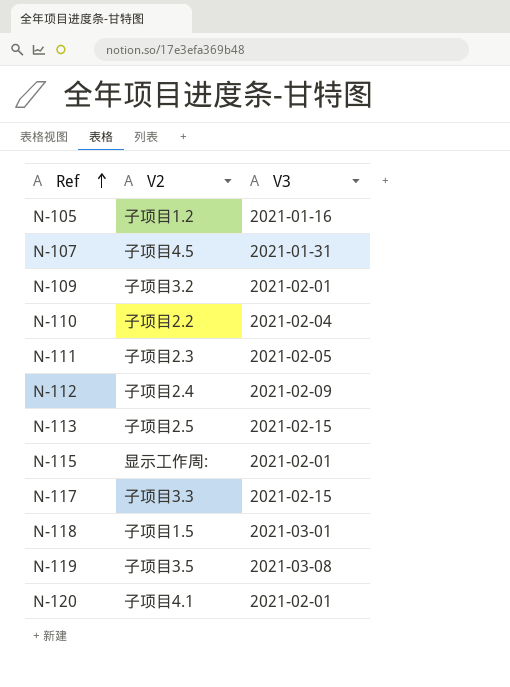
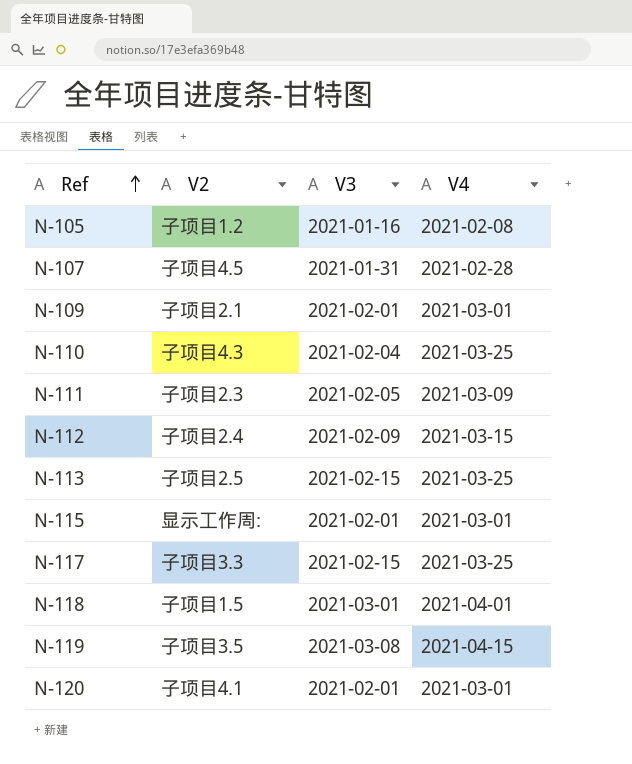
column V4 | position: none -> 4
N-109 | V2: 子项目3.2 -> 子项目2.1
N-110 | V2: 子项目2.2 -> 子项目4.3

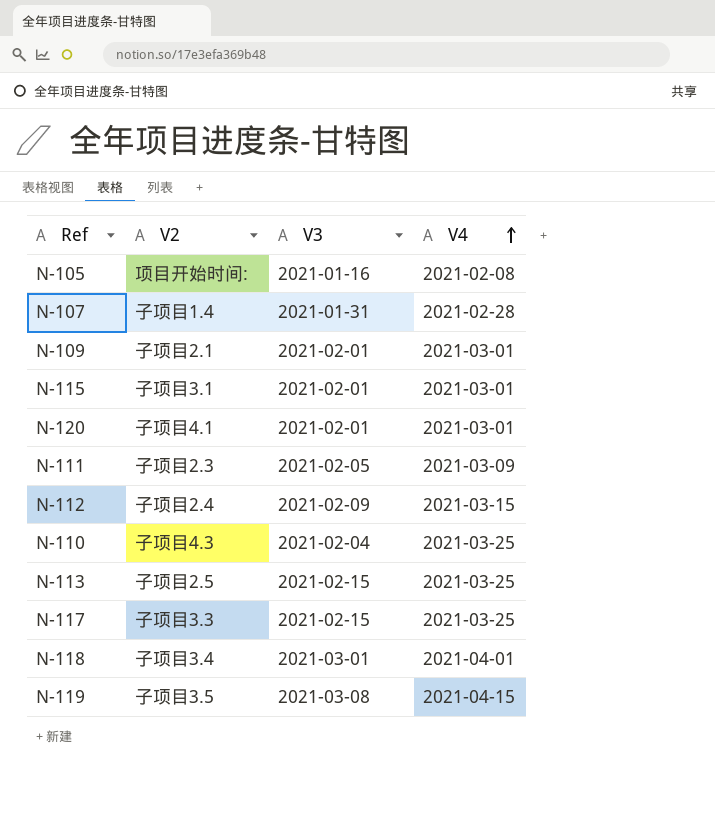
row order: Ref ascending -> V4 ascending
N-105 | V2: 子项目1.2 -> 项目开始时间:
N-107 | V2: 子项目4.5 -> 子项目1.4
N-115 | V2: 显示工作周: -> 子项目3.1
N-118 | V2: 子项目1.5 -> 子项目3.4

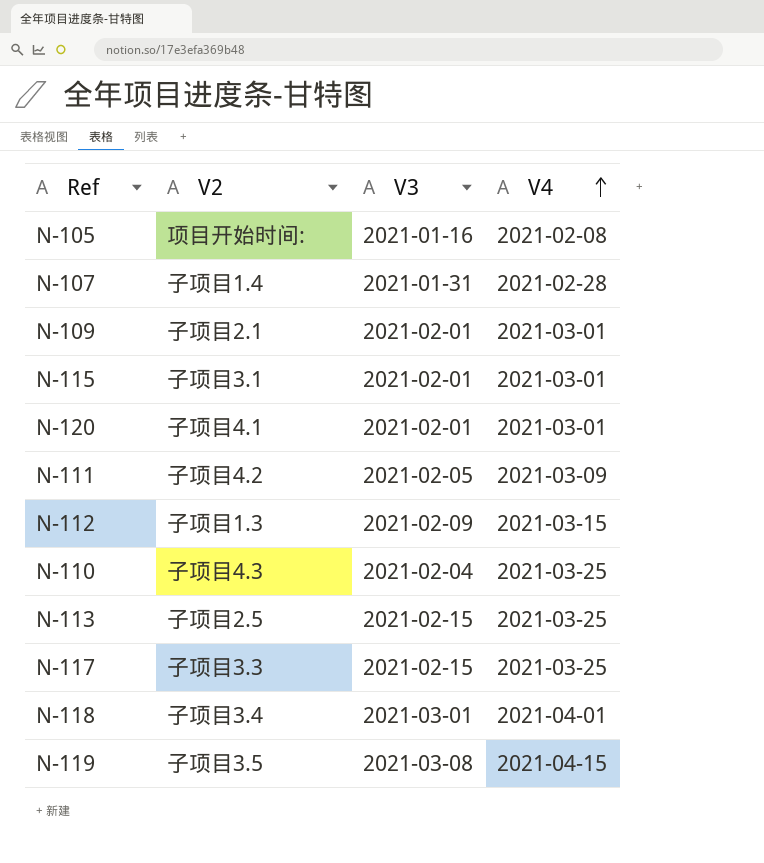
N-111 | V2: 子项目2.3 -> 子项目4.2
N-112 | V2: 子项目2.4 -> 子项目1.3

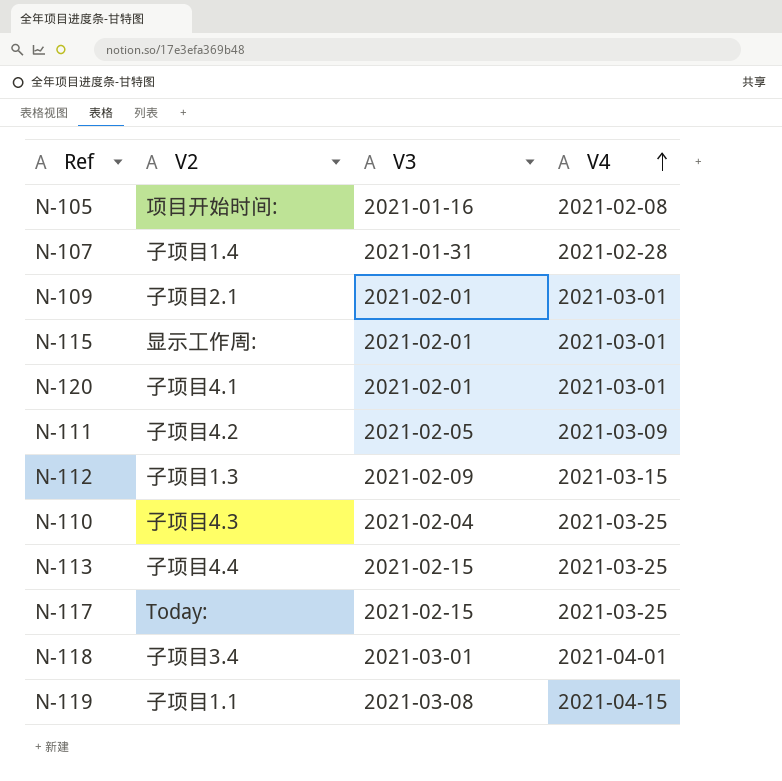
N-115 | V2: 子项目3.1 -> 显示工作周:
N-113 | V2: 子项目2.5 -> 子项目4.4
N-117 | V2: 子项目3.3 -> Today:
N-119 | V2: 子项目3.5 -> 子项目1.1

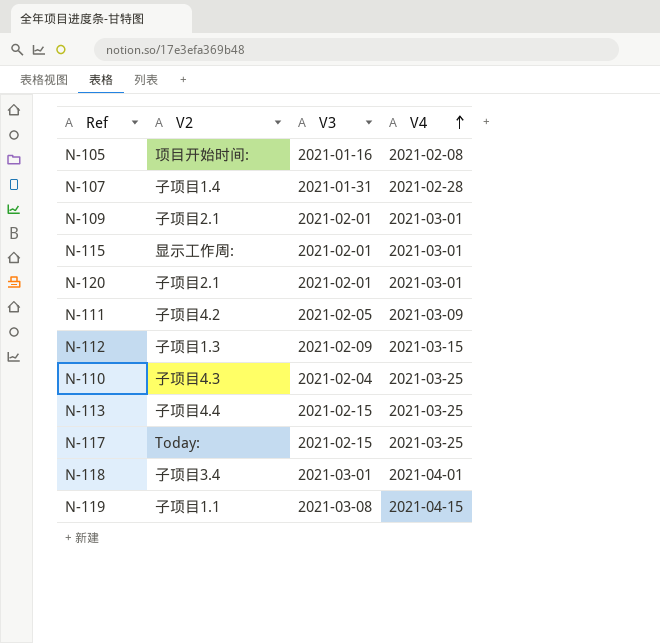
N-120 | V2: 子项目4.1 -> 子项目2.1

